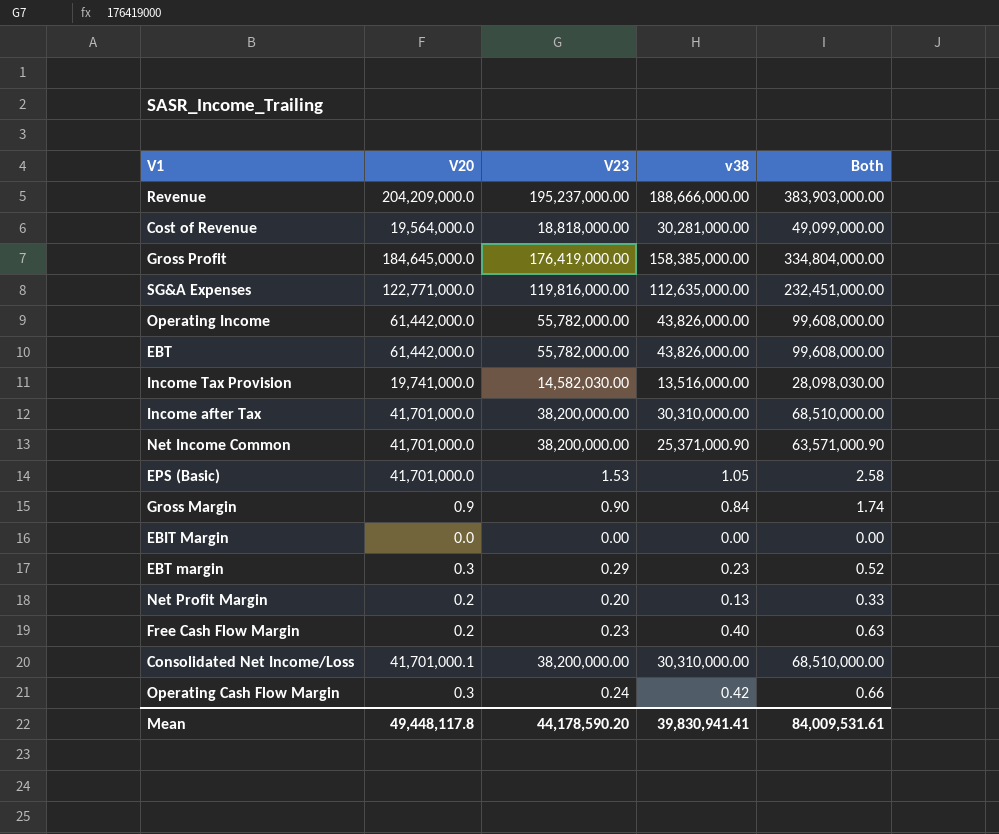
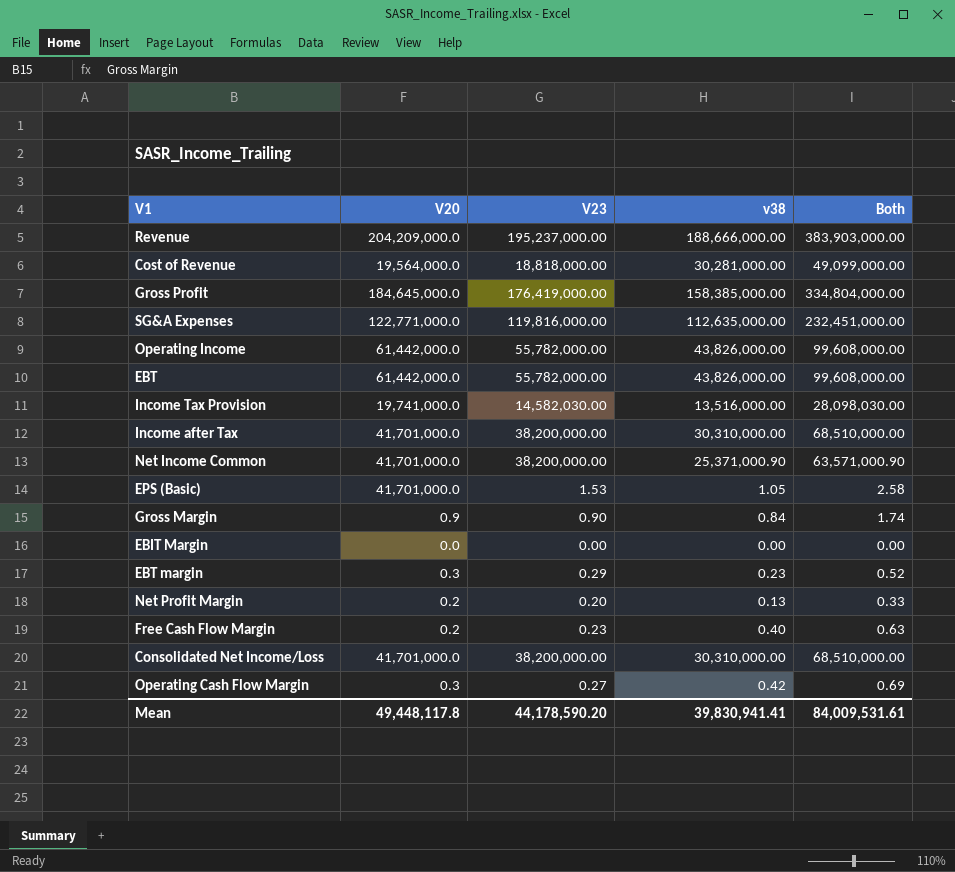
Consolidated Net Income/Loss | V20: 41,701,000.1 -> 41,701,000.0
Operating Cash Flow Margin | V23: 0.24 -> 0.27
Operating Cash Flow Margin | Both: 0.66 -> 0.69

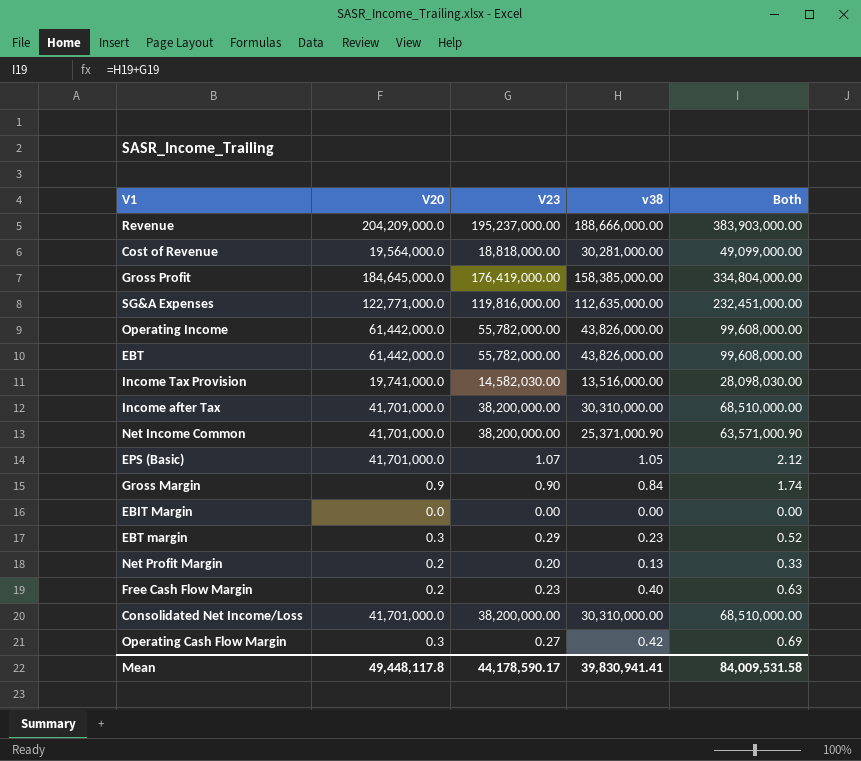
EPS (Basic) | V23: 1.53 -> 1.07
EPS (Basic) | Both: 2.58 -> 2.12
Mean | V23: 44,178,590.20 -> 44,178,590.17
Mean | Both: 84,009,531.61 -> 84,009,531.58

